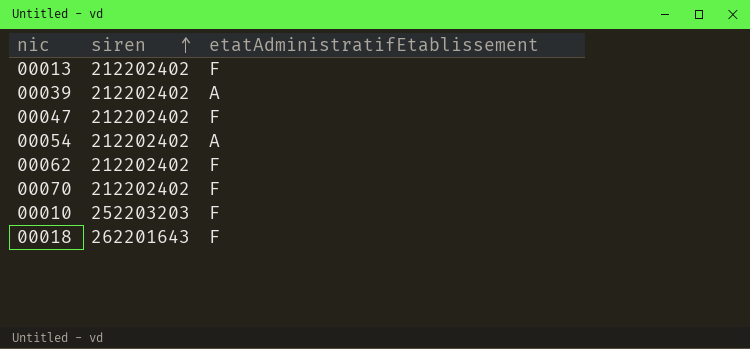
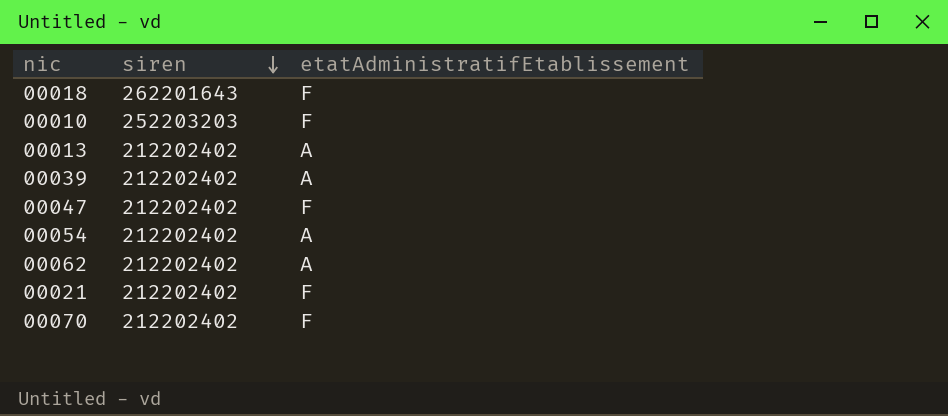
row order: siren ascending -> siren descending
00013 | etatAdministratifEtablissement: F -> A
00062 | etatAdministratifEtablissement: F -> A
row 00021: none -> 212202402 | F

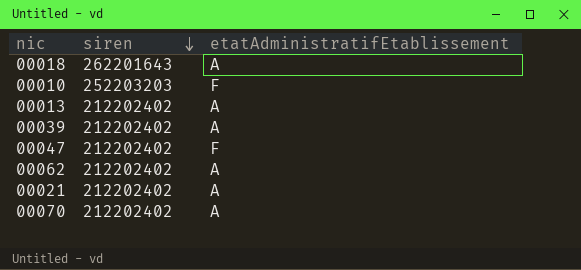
row 00054: 212202402 | A -> none
00018 | etatAdministratifEtablissement: F -> A
00021 | etatAdministratifEtablissement: F -> A
00070 | etatAdministratifEtablissement: F -> A

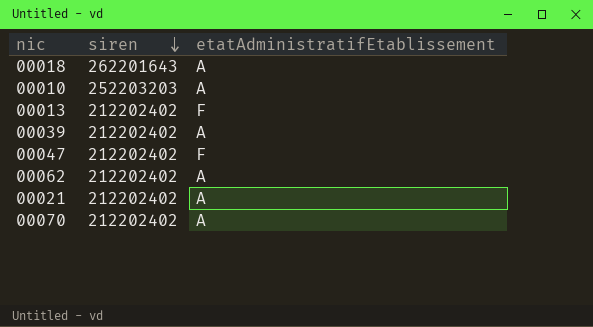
00010 | etatAdministratifEtablissement: F -> A
00013 | etatAdministratifEtablissement: A -> F

